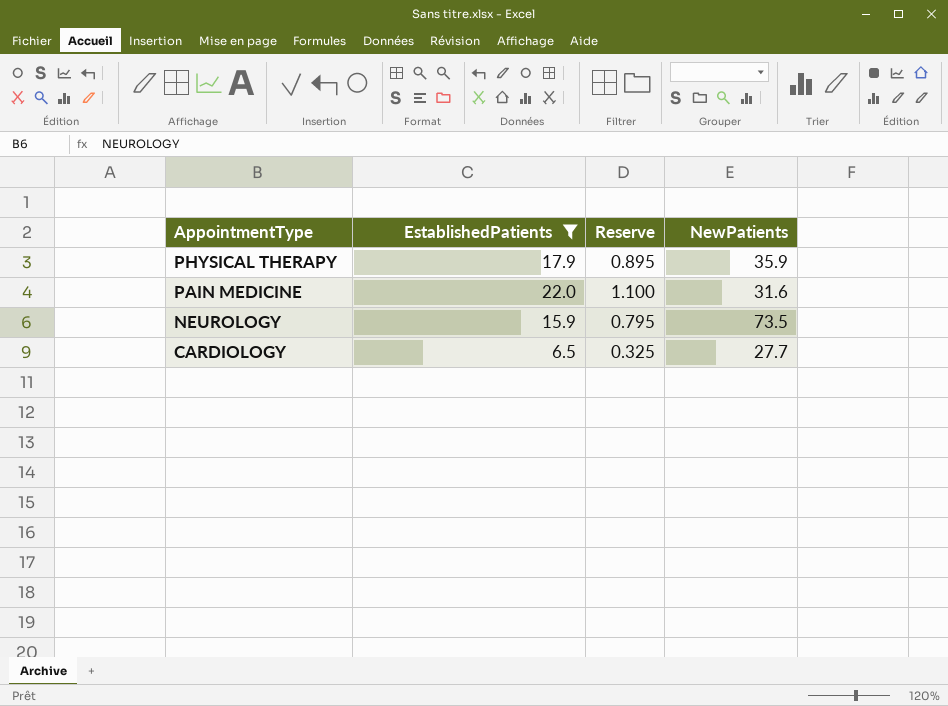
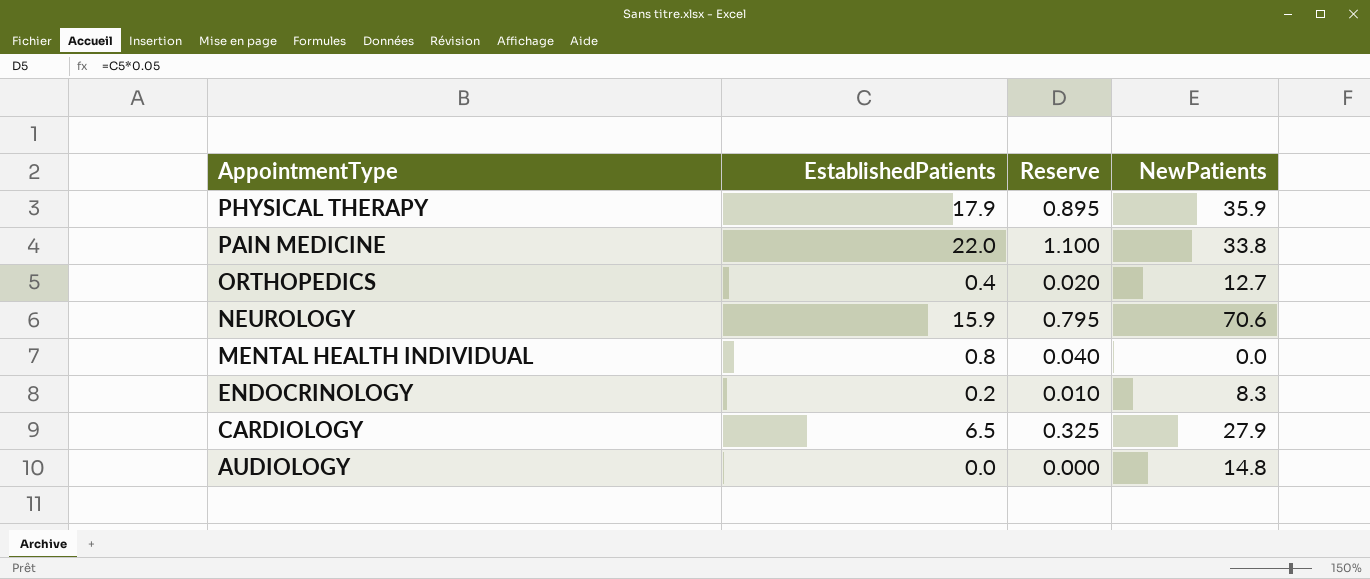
filter: EstablishedPatients >= 6.5 -> none
PAIN MEDICINE | NewPatients: 31.6 -> 33.8
NEUROLOGY | NewPatients: 73.5 -> 70.6
CARDIOLOGY | NewPatients: 27.7 -> 27.9

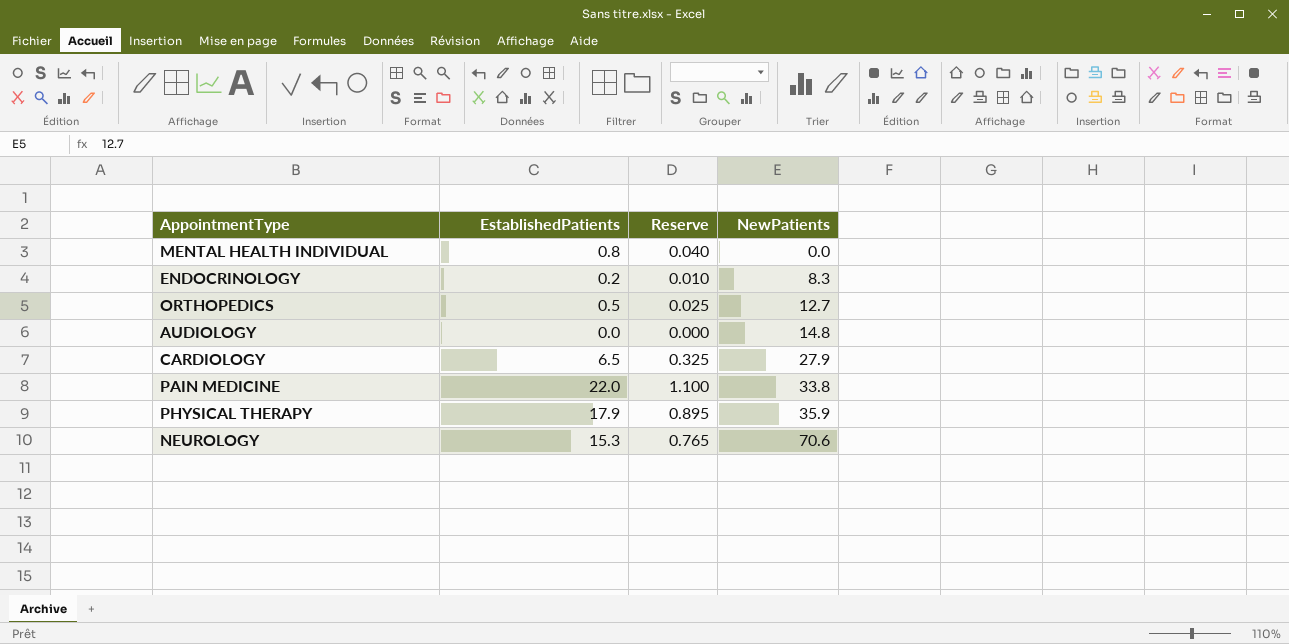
row order: AppointmentType descending -> NewPatients ascending
ORTHOPEDICS | EstablishedPatients: 0.4 -> 0.5
ORTHOPEDICS | Reserve: 0.020 -> 0.025
NEUROLOGY | EstablishedPatients: 15.9 -> 15.3
NEUROLOGY | Reserve: 0.795 -> 0.765

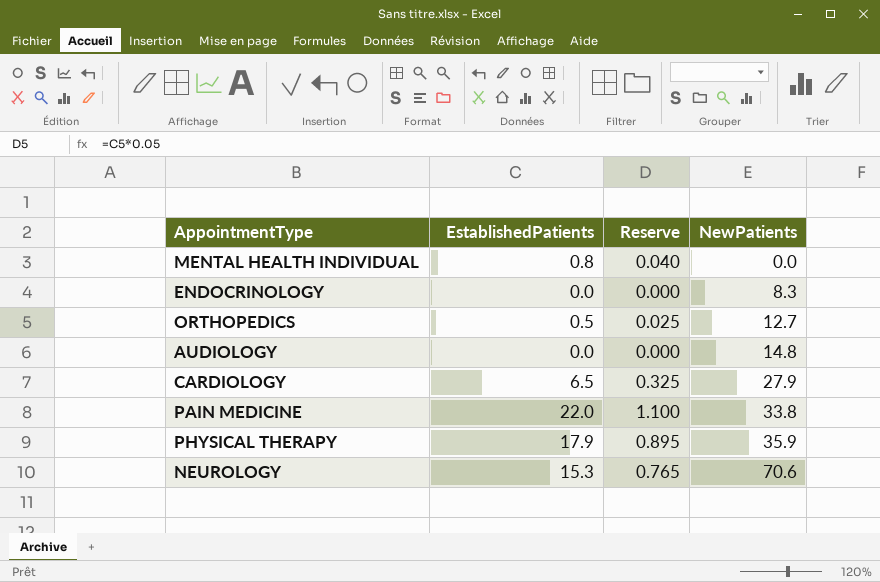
ENDOCRINOLOGY | EstablishedPatients: 0.2 -> 0.0
ENDOCRINOLOGY | Reserve: 0.010 -> 0.000

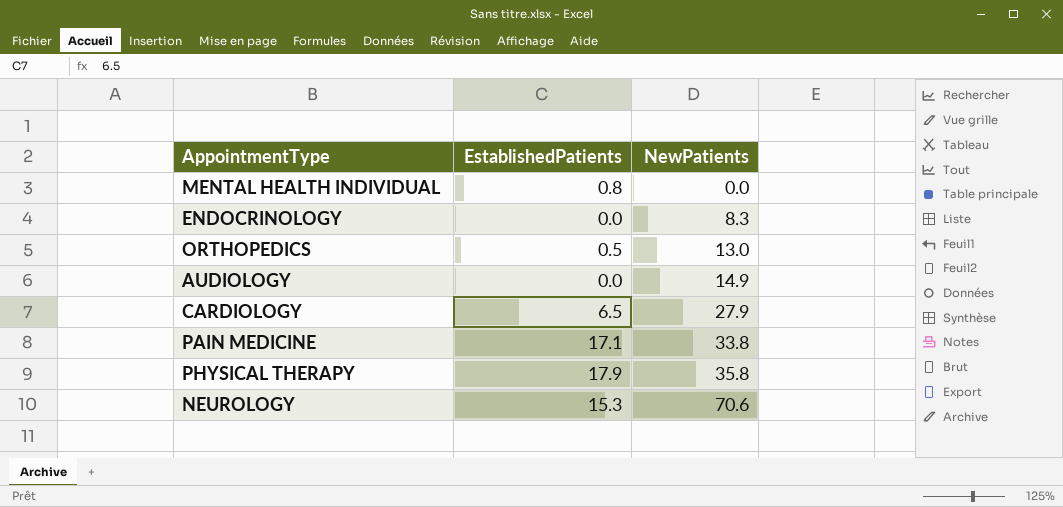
column Reserve | formula: [EstablishedPatients] * 0.05 -> none
ORTHOPEDICS | NewPatients: 12.7 -> 13.0
AUDIOLOGY | NewPatients: 14.8 -> 14.9
PAIN MEDICINE | EstablishedPatients: 22.0 -> 17.1
PHYSICAL THERAPY | NewPatients: 35.9 -> 35.8

